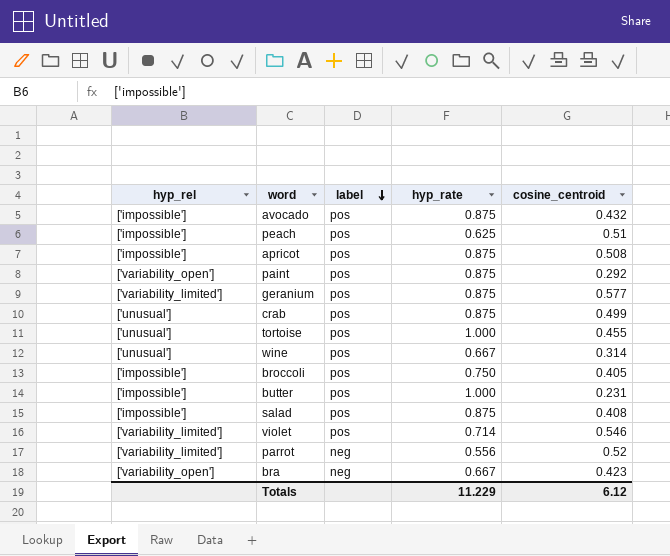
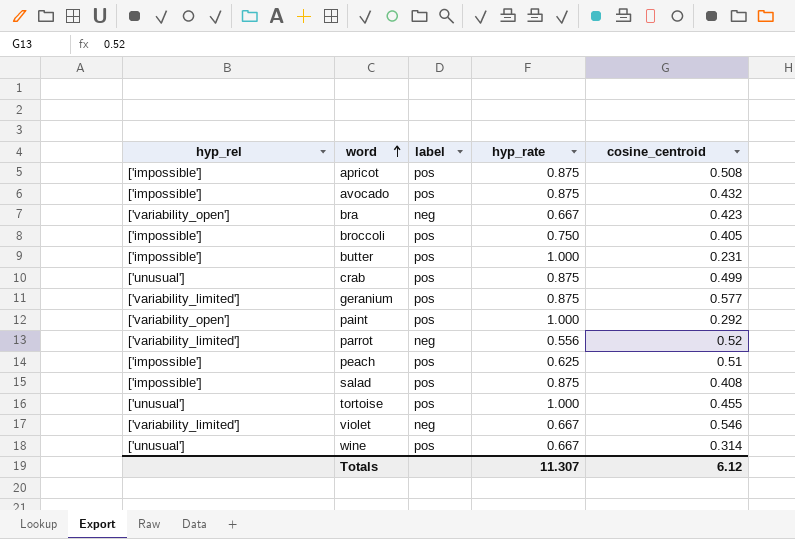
row order: label descending -> word ascending
paint | hyp_rate: 0.875 -> 1.000
violet | label: pos -> neg
violet | hyp_rate: 0.714 -> 0.667
Totals | hyp_rate: 11.229 -> 11.307

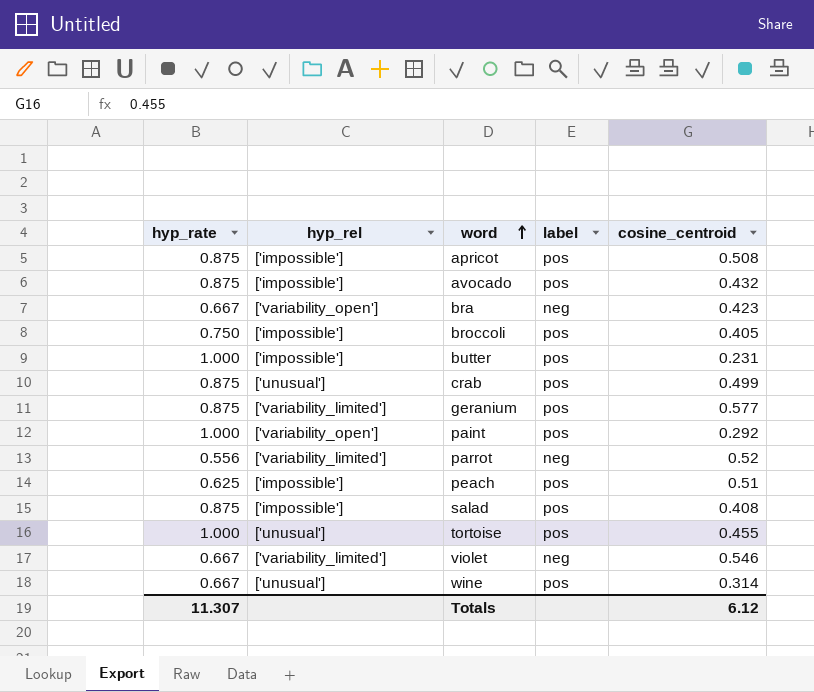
column hyp_rate | position: 4 -> 1

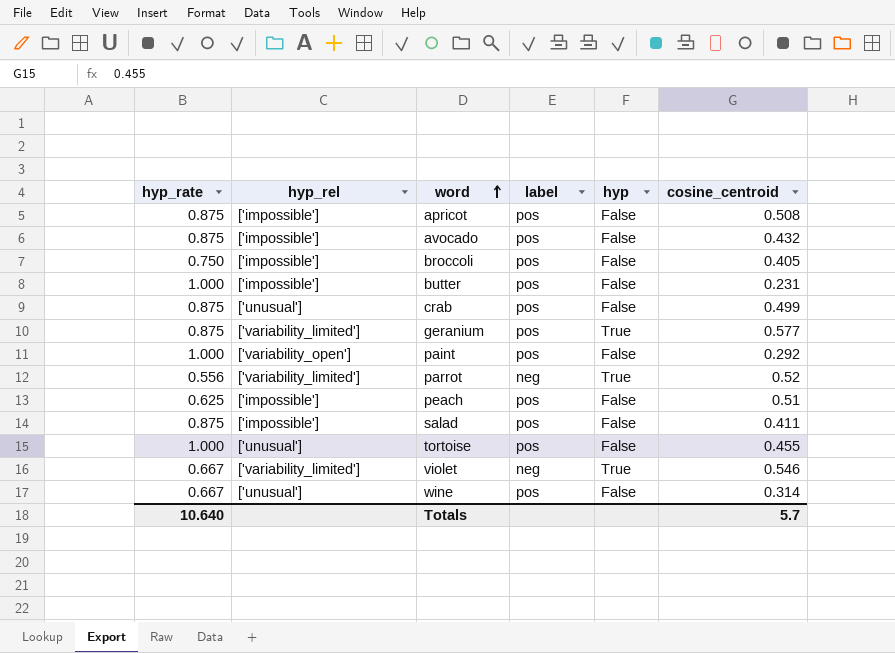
column hyp | position: none -> 5
row bra: 0.667 | ['variability_open'] | neg | 0.423 -> none
salad | cosine_centroid: 0.408 -> 0.411
Totals | hyp_rate: 11.307 -> 10.640
Totals | cosine_centroid: 6.12 -> 5.7

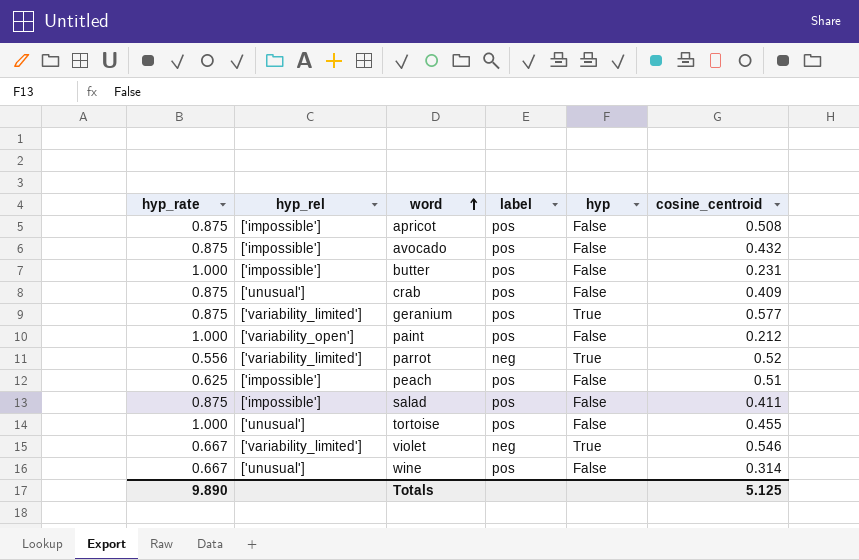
row broccoli: 0.750 | ['impossible'] | pos | False | 0.405 -> none
crab | cosine_centroid: 0.499 -> 0.409
paint | cosine_centroid: 0.292 -> 0.212
Totals | hyp_rate: 10.640 -> 9.890
Totals | cosine_centroid: 5.7 -> 5.125

